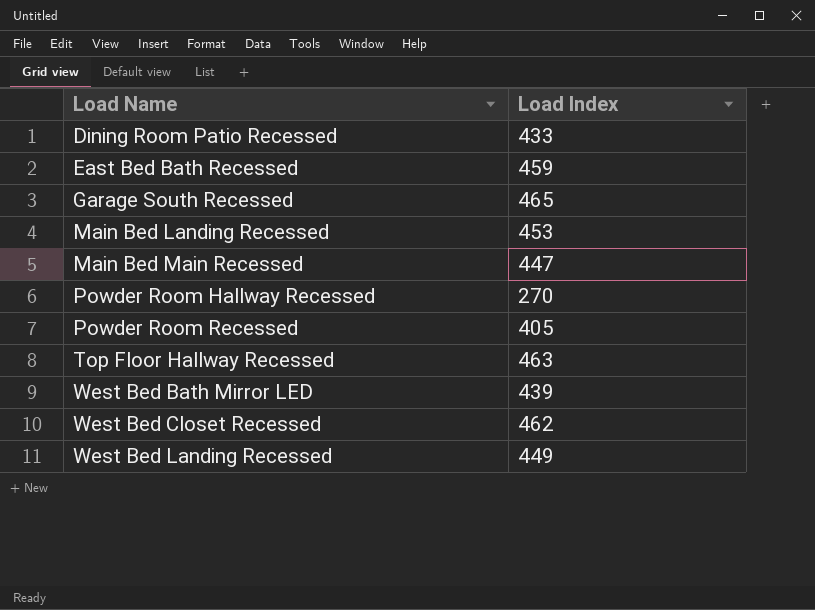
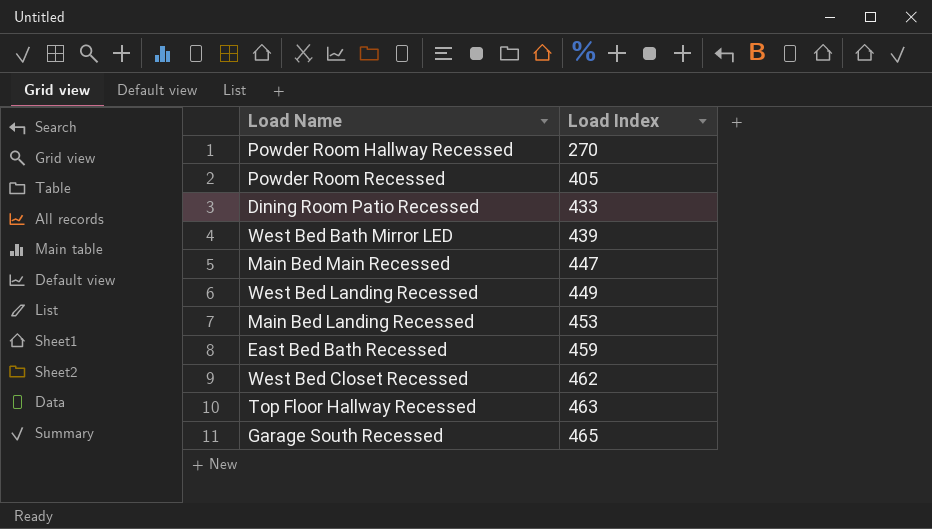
row order: Load Name ascending -> Load Index ascending

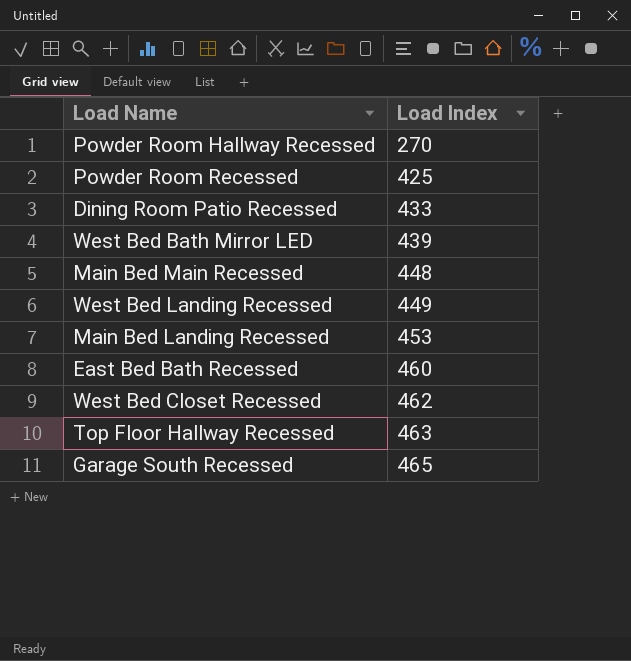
Powder Room Recessed | Load Index: 405 -> 425
Main Bed Main Recessed | Load Index: 447 -> 448
East Bed Bath Recessed | Load Index: 459 -> 460

